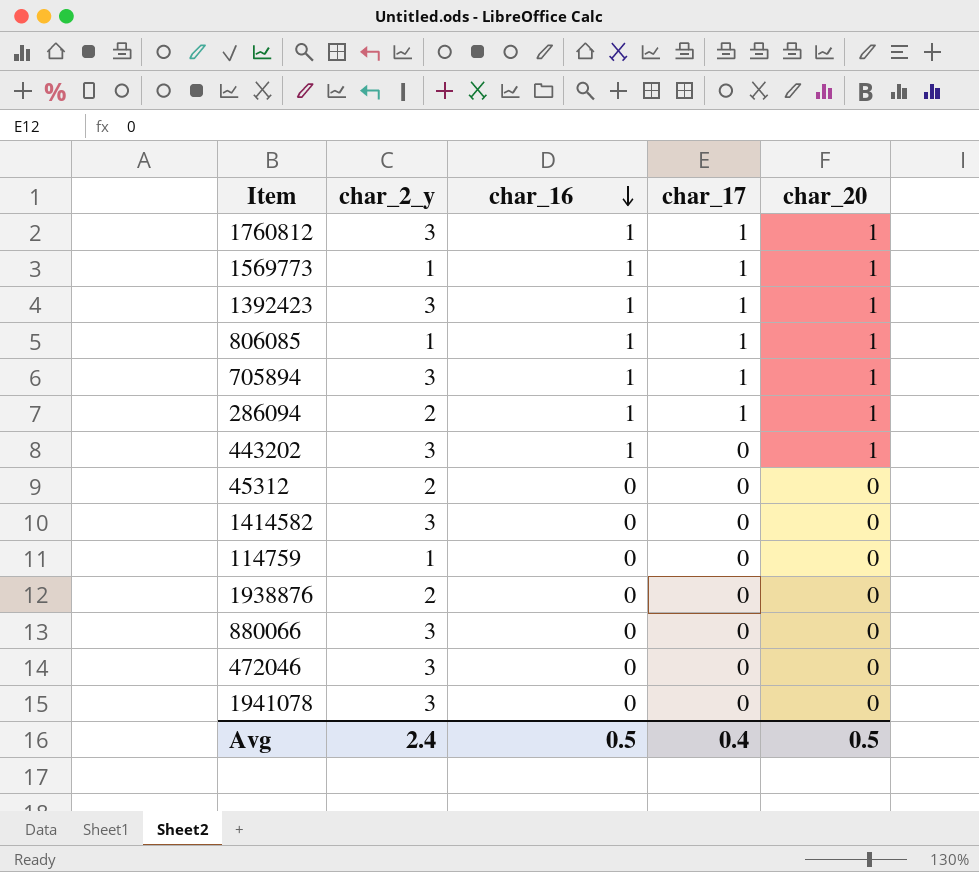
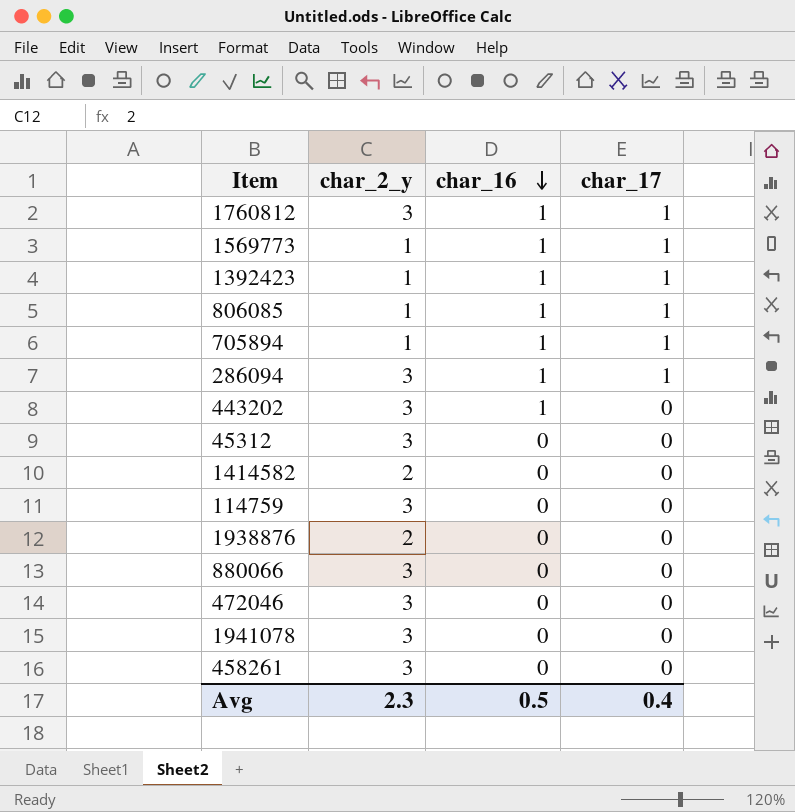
column char_20 | position: 5 -> none
1392423 | char_2_y: 3 -> 1
705894 | char_2_y: 3 -> 1
286094 | char_2_y: 2 -> 3
45312 | char_2_y: 2 -> 3
1414582 | char_2_y: 3 -> 2
114759 | char_2_y: 1 -> 3
row 458261: none -> 3 | 0 | 0
Avg | char_2_y: 2.4 -> 2.3

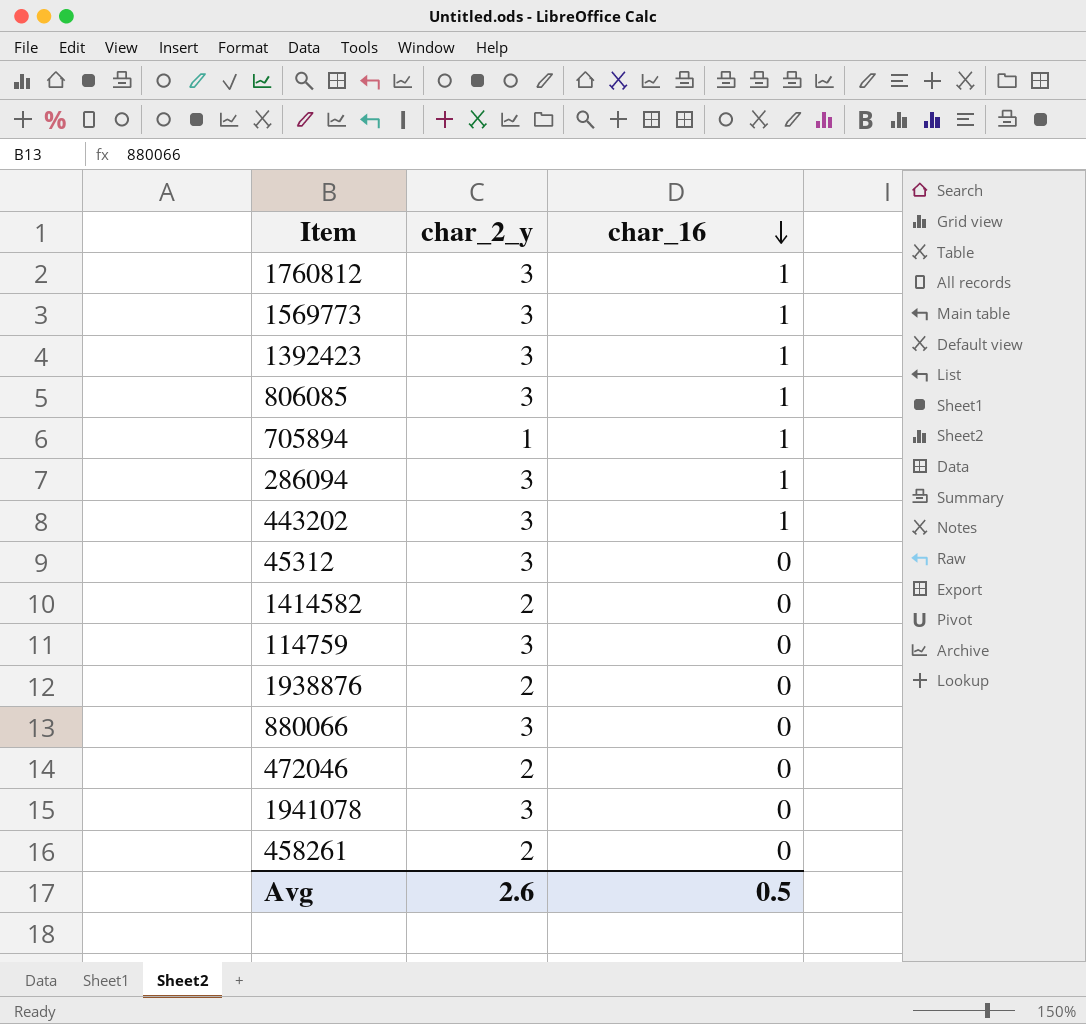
column char_17 | position: 4 -> none
1569773 | char_2_y: 1 -> 3
1392423 | char_2_y: 1 -> 3
806085 | char_2_y: 1 -> 3
472046 | char_2_y: 3 -> 2
458261 | char_2_y: 3 -> 2
Avg | char_2_y: 2.3 -> 2.6

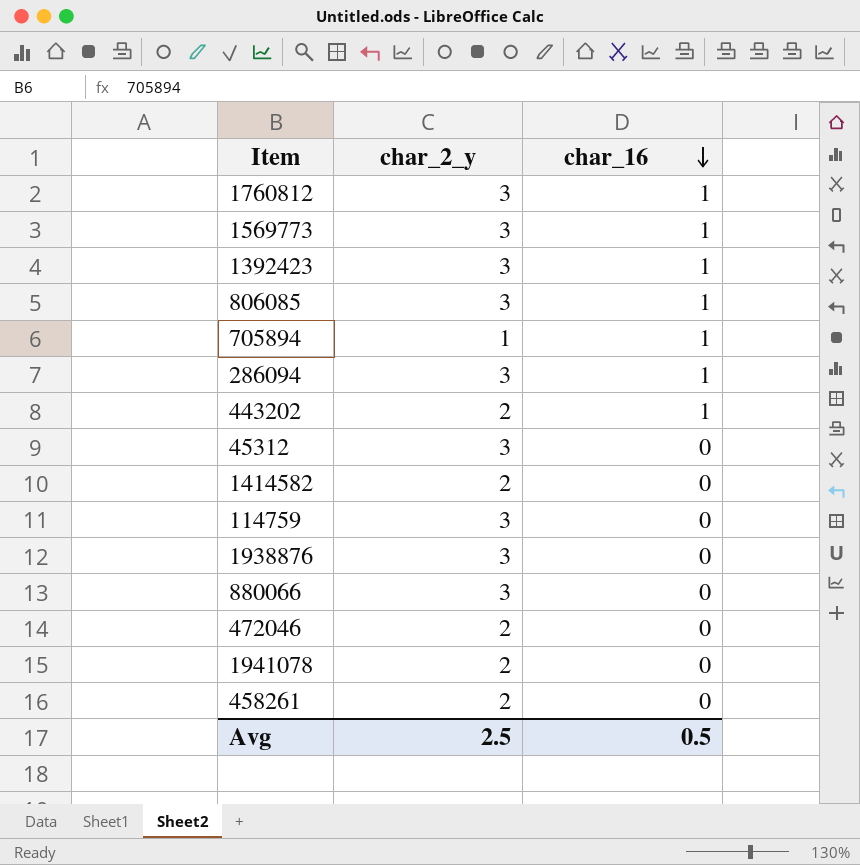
443202 | char_2_y: 3 -> 2
1938876 | char_2_y: 2 -> 3
1941078 | char_2_y: 3 -> 2
Avg | char_2_y: 2.6 -> 2.5

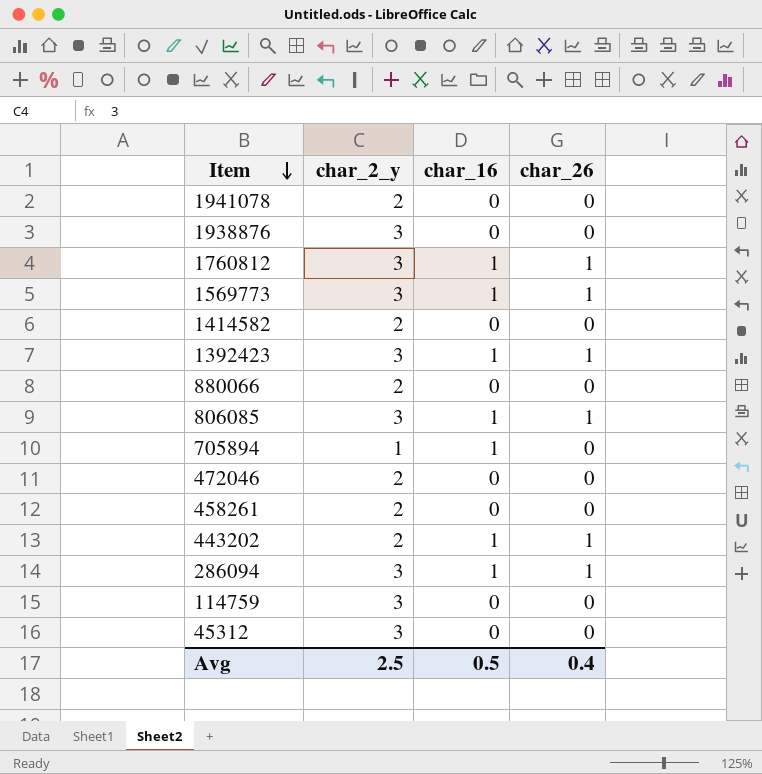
row order: char_16 descending -> Item descending
column char_26 | position: none -> 4
880066 | char_2_y: 3 -> 2

